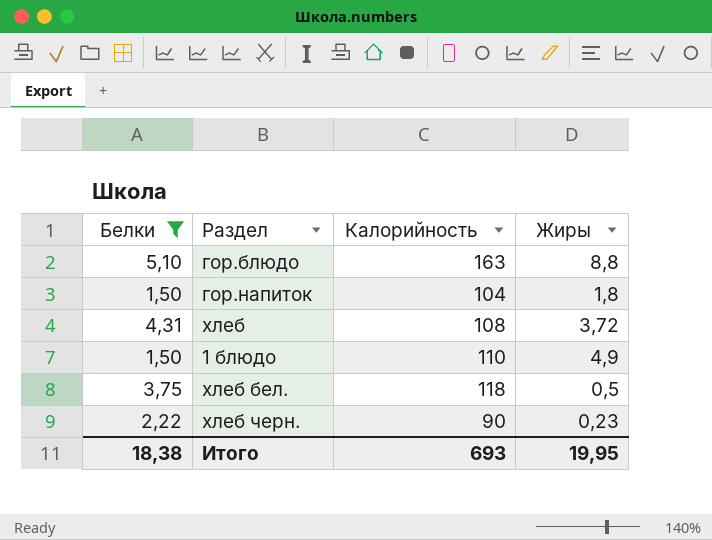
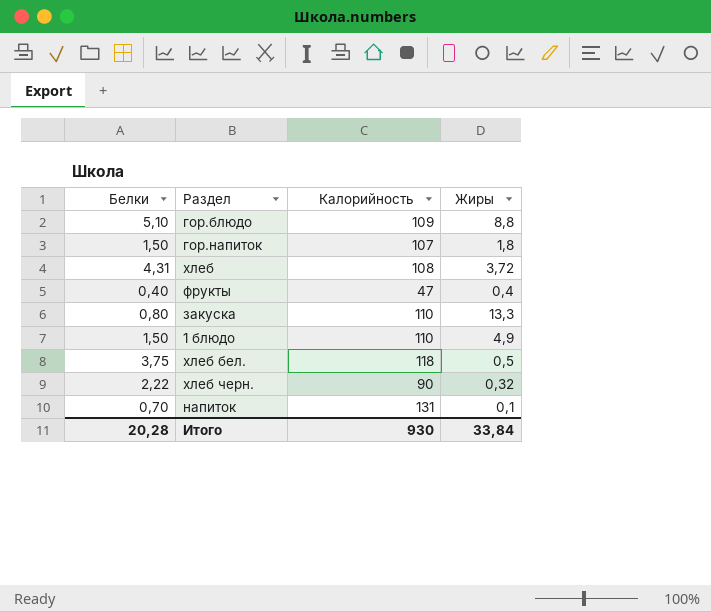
filter: Белки >= 1,50 -> none
гор.блюдо | Калорийность: 163 -> 109
гор.напиток | Калорийность: 104 -> 107
хлеб черн. | Жиры: 0,23 -> 0,32
Итого | Белки: 18,38 -> 20,28
Итого | Калорийность: 693 -> 930
Итого | Жиры: 19,95 -> 33,84

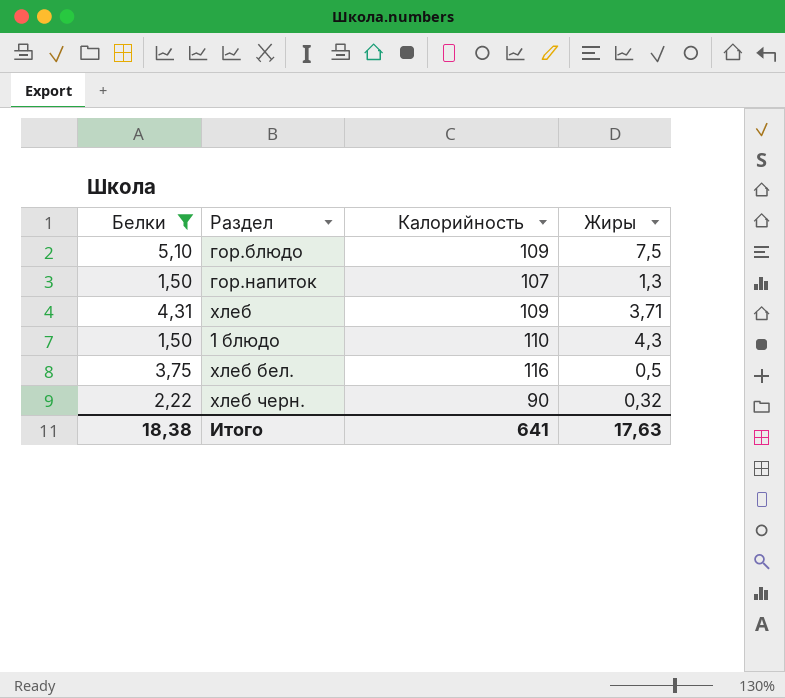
filter: none -> Белки >= 1,50
гор.блюдо | Жиры: 8,8 -> 7,5
гор.напиток | Жиры: 1,8 -> 1,3
хлеб | Калорийность: 108 -> 109
хлеб | Жиры: 3,72 -> 3,71
1 блюдо | Жиры: 4,9 -> 4,3
хлеб бел. | Калорийность: 118 -> 116
Итого | Белки: 20,28 -> 18,38
Итого | Калорийность: 930 -> 641
Итого | Жиры: 33,84 -> 17,63

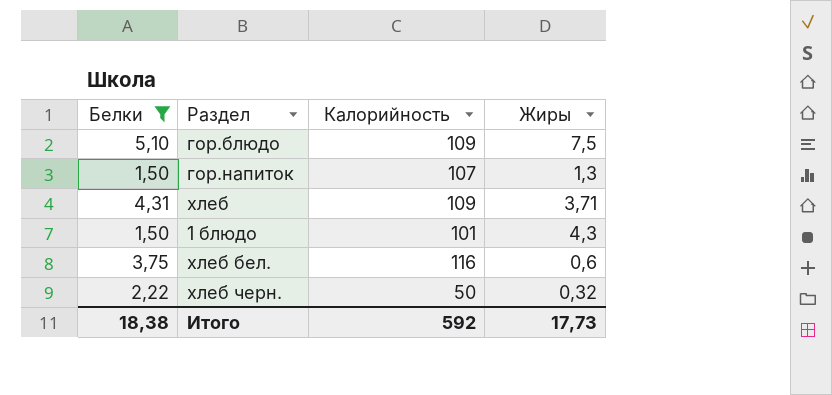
1 блюдо | Калорийность: 110 -> 101
хлеб бел. | Жиры: 0,5 -> 0,6
хлеб черн. | Калорийность: 90 -> 50
Итого | Калорийность: 641 -> 592
Итого | Жиры: 17,63 -> 17,73

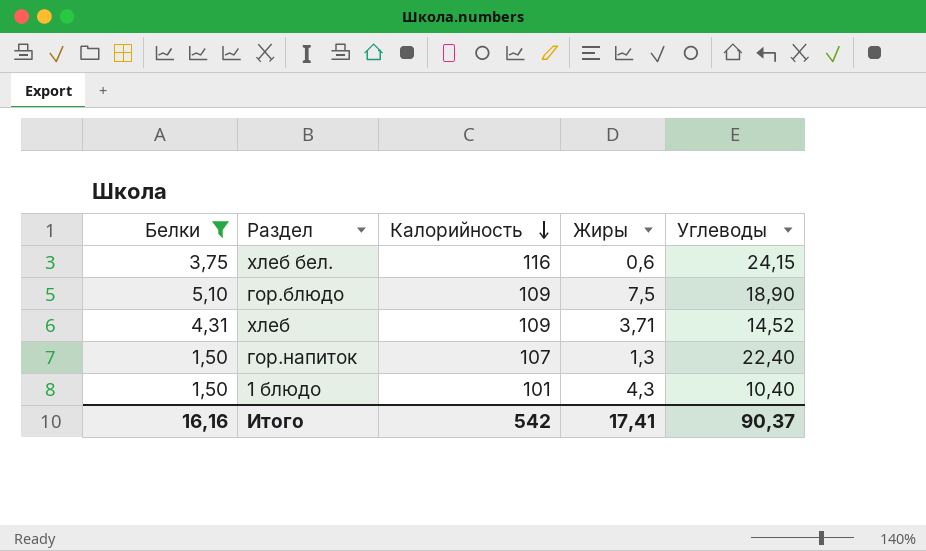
row order: none -> Калорийность descending
column Углеводы | position: none -> 5
row хлеб черн.: 2,22 | 50 | 0,32 -> none
Итого | Белки: 18,38 -> 16,16
Итого | Калорийность: 592 -> 542
Итого | Жиры: 17,73 -> 17,41

